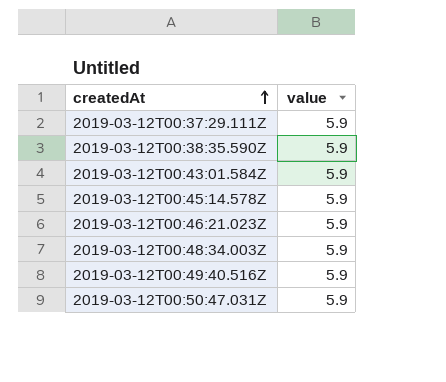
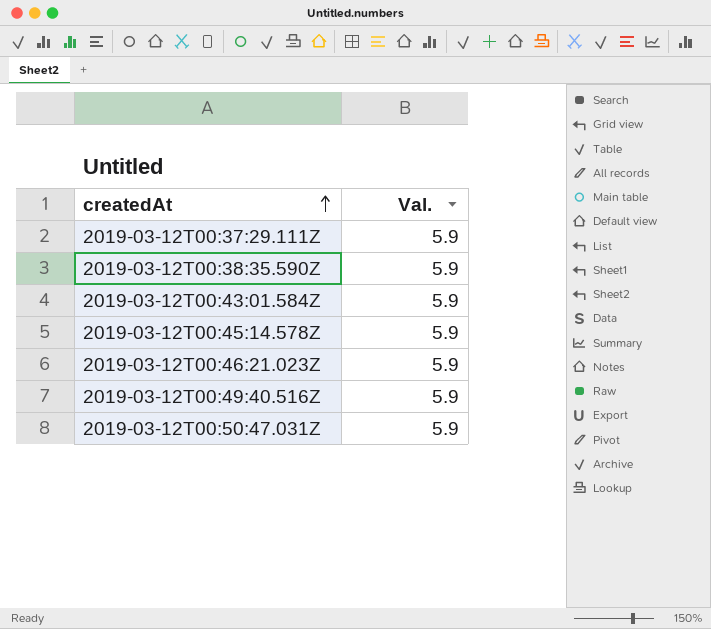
column name: value -> Val.
row 2019-03-12T00:48:34.003Z: 5.9 -> none

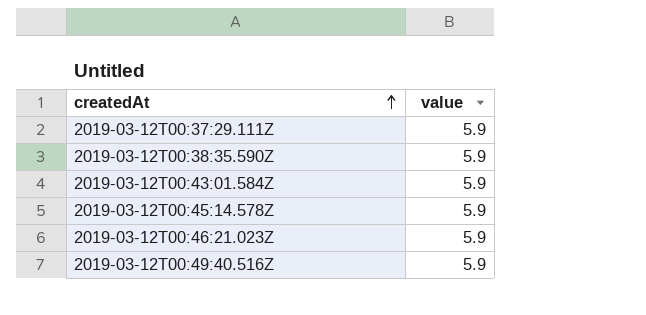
column name: Val. -> value
row 2019-03-12T00:50:47.031Z: 5.9 -> none

